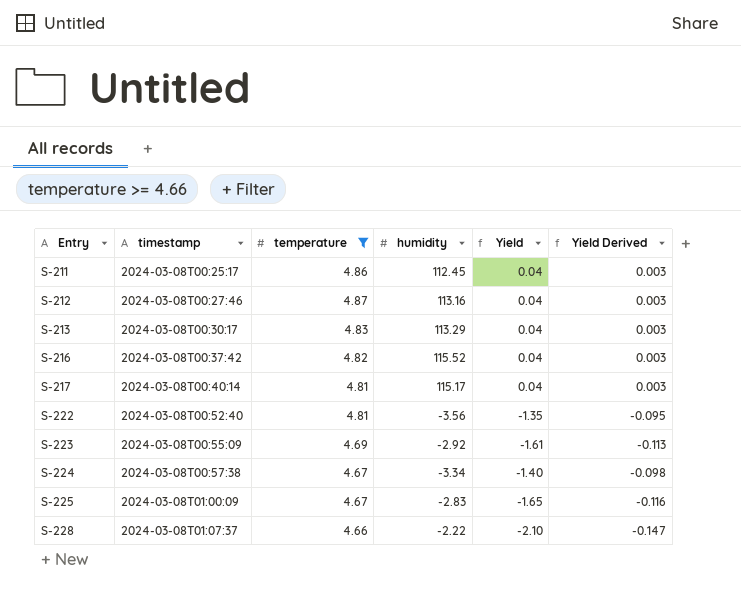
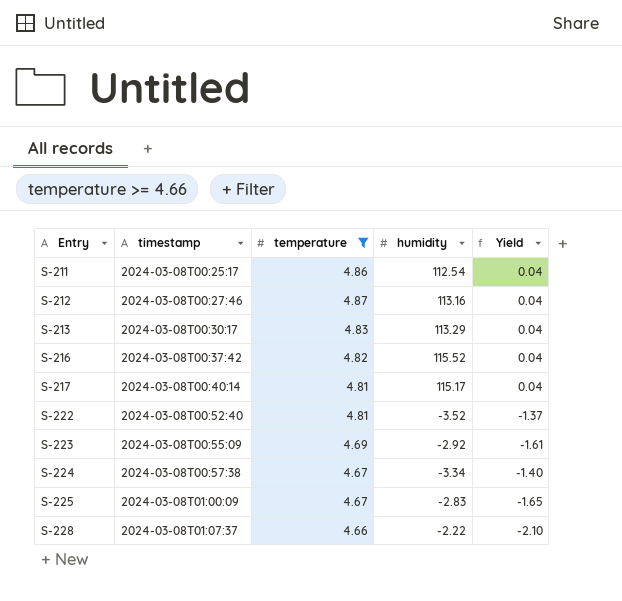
column Yield Derived | formula: [Yield] * 0.07 -> none
S-211 | humidity: 112.45 -> 112.54
S-222 | humidity: -3.56 -> -3.52
S-222 | Yield: -1.35 -> -1.37

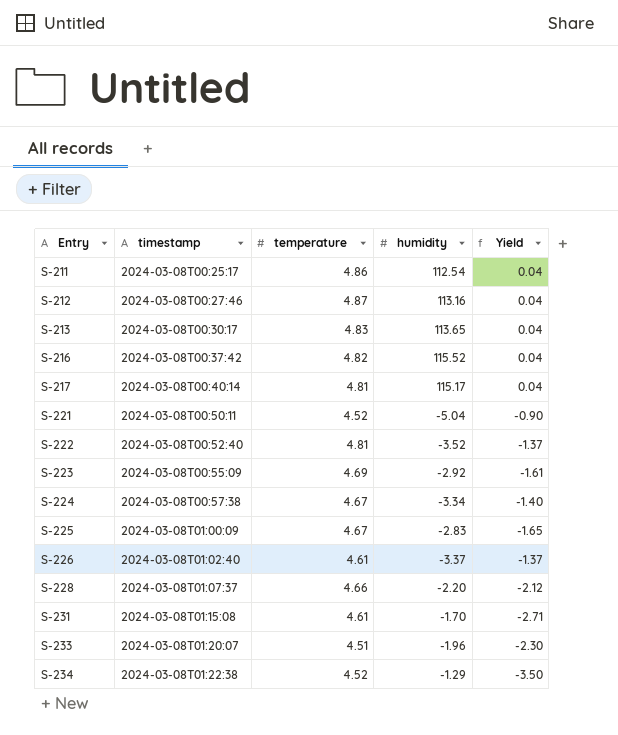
filter: temperature >= 4.66 -> none
S-213 | humidity: 113.29 -> 113.65
S-228 | humidity: -2.22 -> -2.20
S-228 | Yield: -2.10 -> -2.12

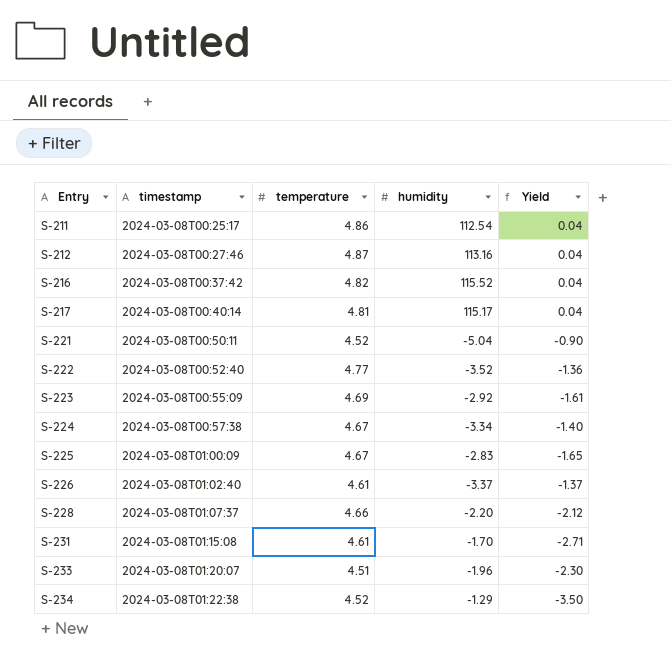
row S-213: 2024-03-08T00:30:17 | 4.83 | 113.65 | 0.04 -> none
S-222 | temperature: 4.81 -> 4.77
S-222 | Yield: -1.37 -> -1.36

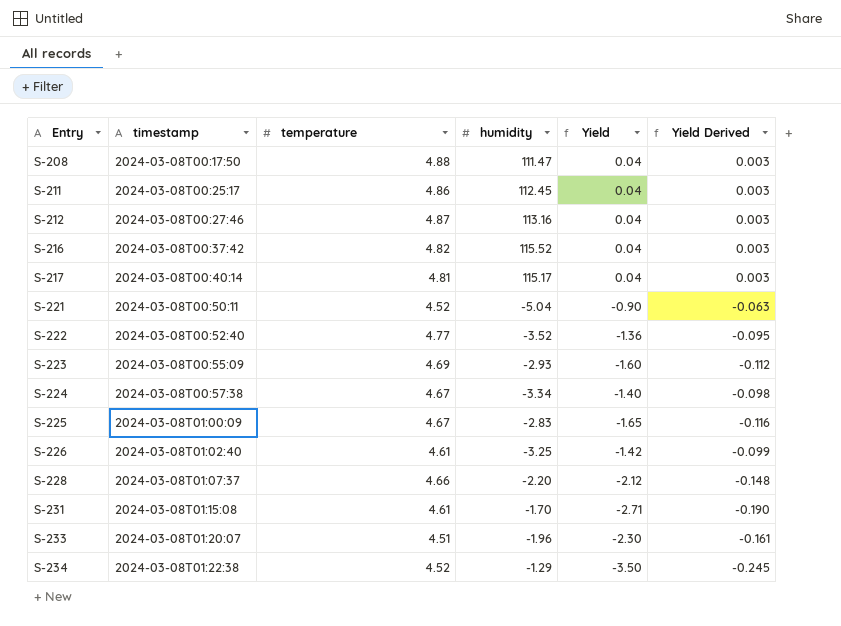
column Yield Derived | formula: none -> [Yield] * 0.07
row S-208: none -> 2024-03-08T00:17:50 | 4.88 | 111.47 | 0.04 | 0.003
S-211 | humidity: 112.54 -> 112.45
S-223 | humidity: -2.92 -> -2.93
S-223 | Yield: -1.61 -> -1.60
S-226 | humidity: -3.37 -> -3.25
S-226 | Yield: -1.37 -> -1.42

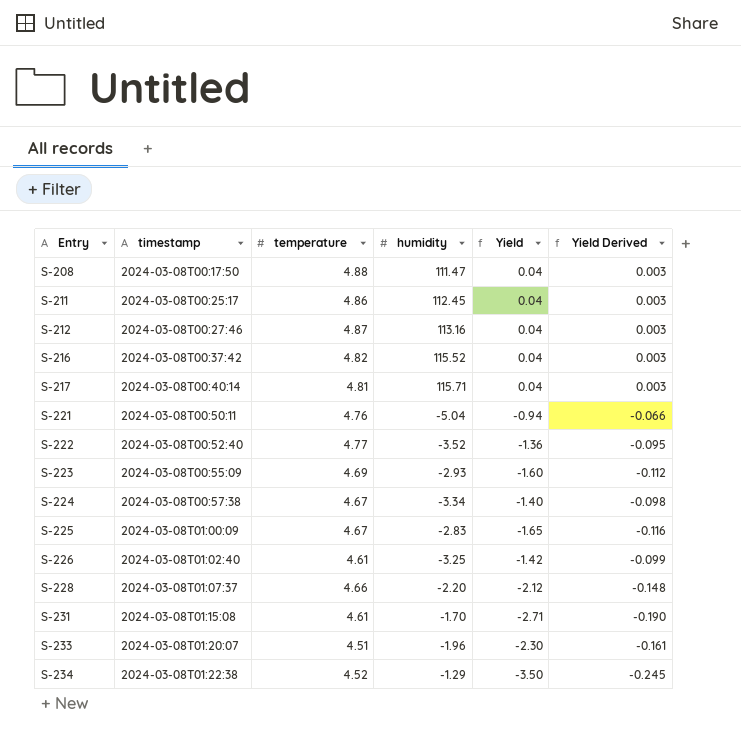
S-217 | humidity: 115.17 -> 115.71
S-221 | temperature: 4.52 -> 4.76
S-221 | Yield: -0.90 -> -0.94
S-221 | Yield Derived: -0.063 -> -0.066

